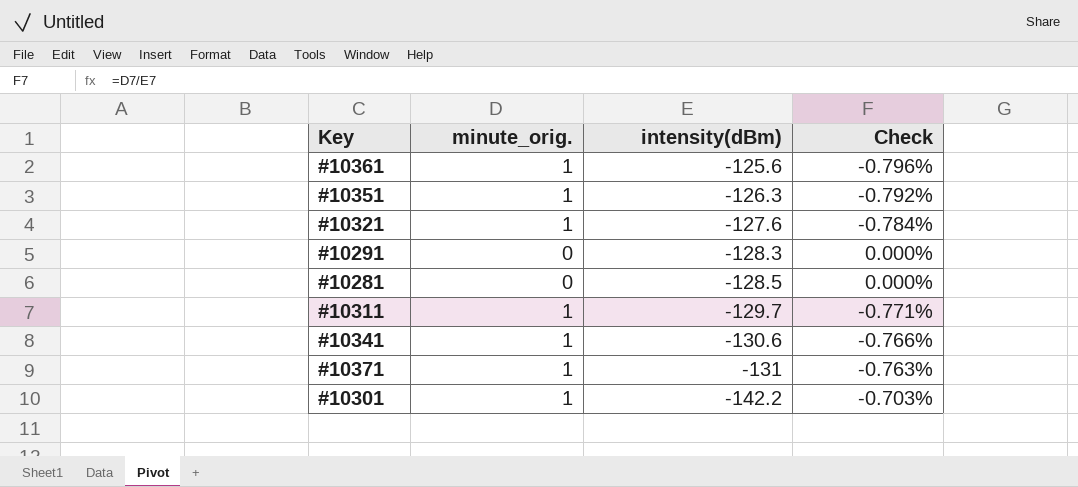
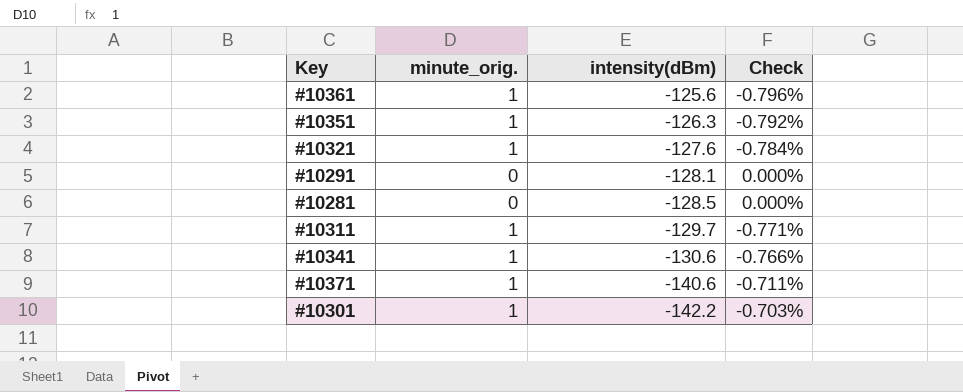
#10291 | intensity(dBm): -128.3 -> -128.1
#10371 | intensity(dBm): -131 -> -140.6
#10371 | Check: -0.763% -> -0.711%

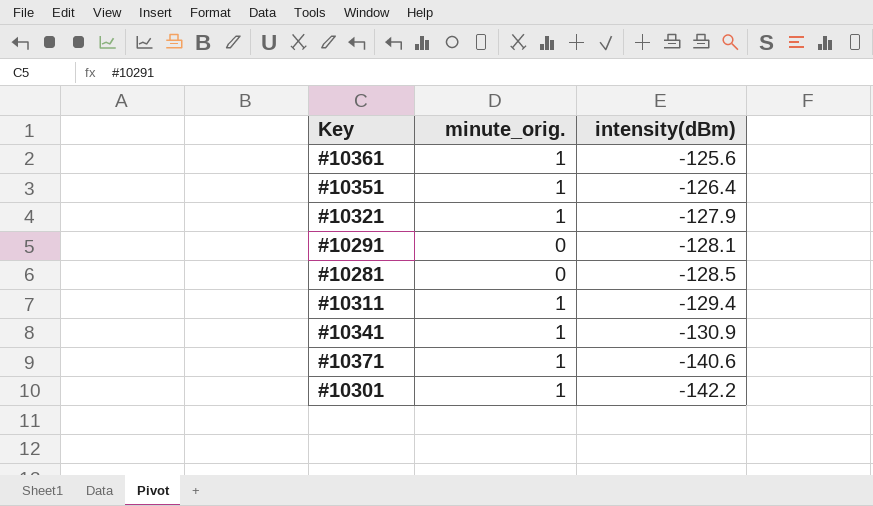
column Check | formula: [minute_orig.] / [intensity(dBm)] -> none
#10351 | intensity(dBm): -126.3 -> -126.4
#10321 | intensity(dBm): -127.6 -> -127.9
#10311 | intensity(dBm): -129.7 -> -129.4
#10341 | intensity(dBm): -130.6 -> -130.9

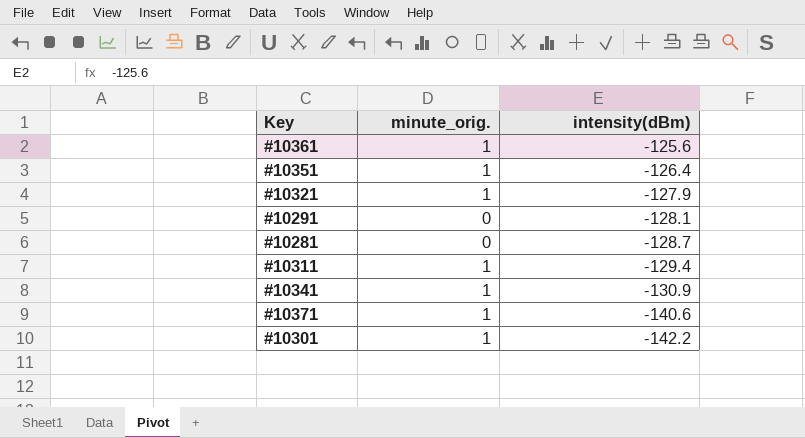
#10281 | intensity(dBm): -128.5 -> -128.7

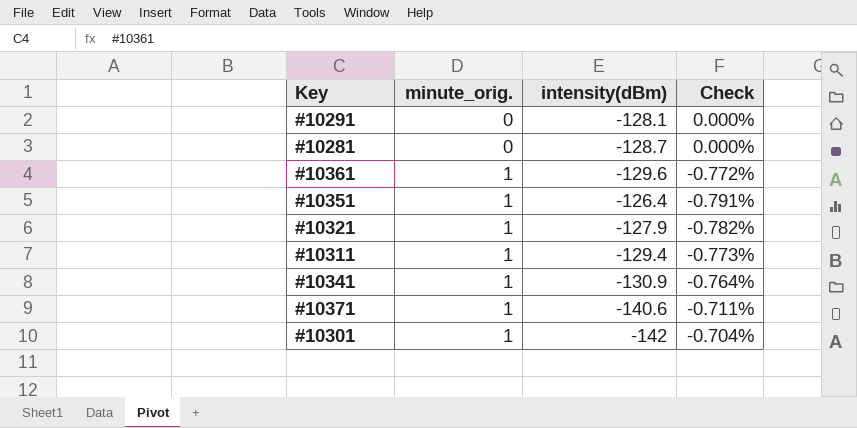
row order: intensity(dBm) descending -> minute_orig. ascending
column Check | formula: none -> [minute_orig.] / [intensity(dBm)]
#10361 | intensity(dBm): -125.6 -> -129.6
#10301 | intensity(dBm): -142.2 -> -142

